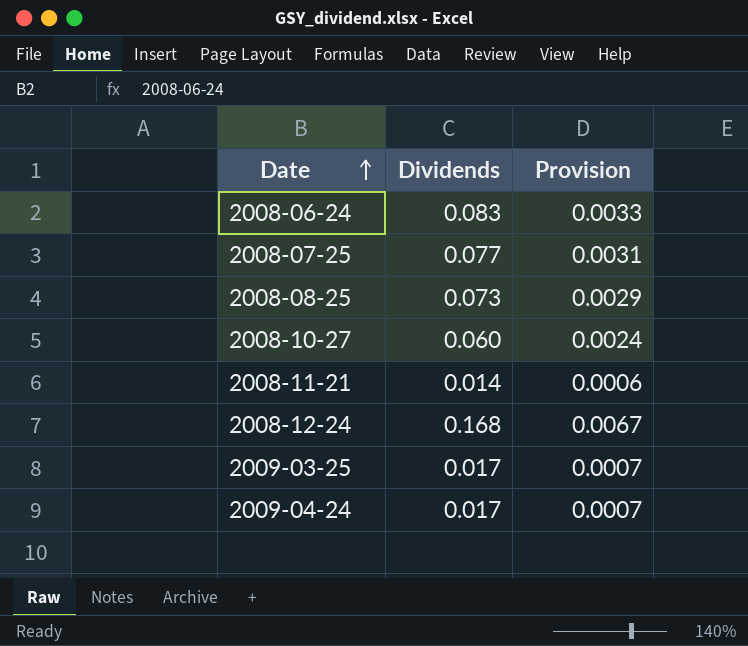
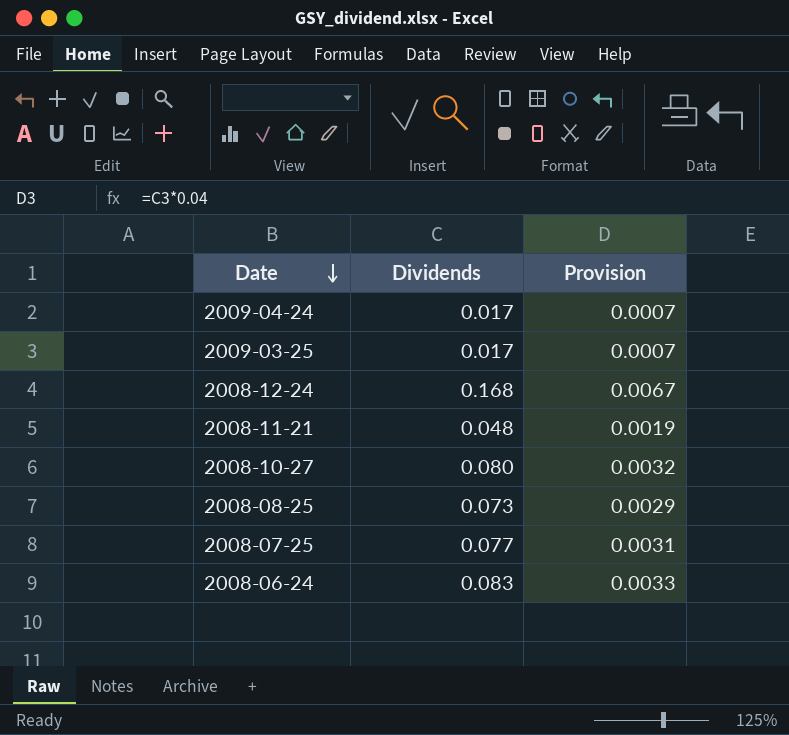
row order: Date ascending -> Date descending
2008-11-21 | Dividends: 0.014 -> 0.048
2008-11-21 | Provision: 0.0006 -> 0.0019
2008-10-27 | Dividends: 0.060 -> 0.080
2008-10-27 | Provision: 0.0024 -> 0.0032

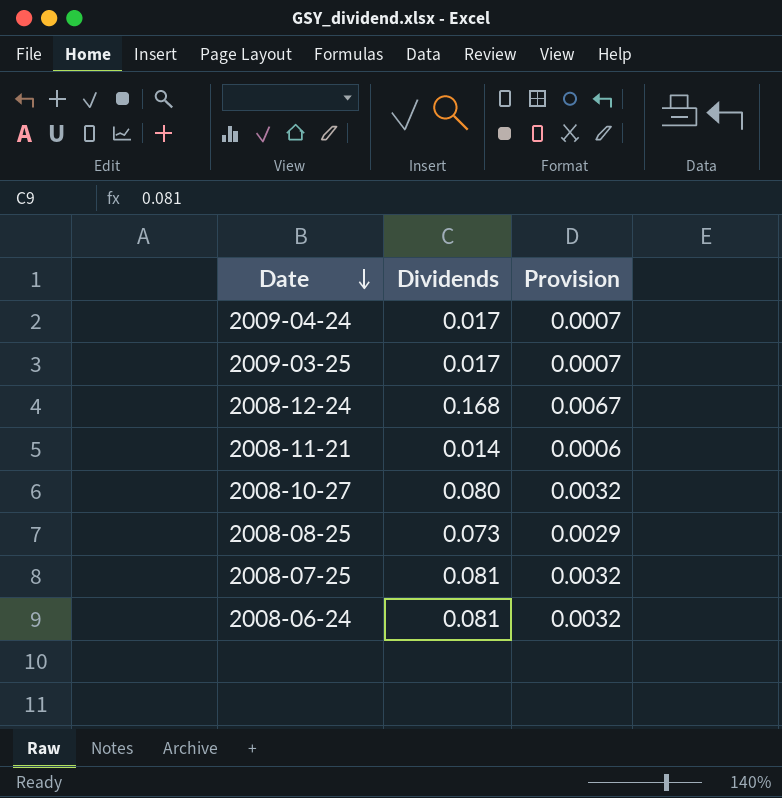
2008-11-21 | Dividends: 0.048 -> 0.014
2008-11-21 | Provision: 0.0019 -> 0.0006
2008-07-25 | Dividends: 0.077 -> 0.081
2008-07-25 | Provision: 0.0031 -> 0.0032
2008-06-24 | Dividends: 0.083 -> 0.081
2008-06-24 | Provision: 0.0033 -> 0.0032

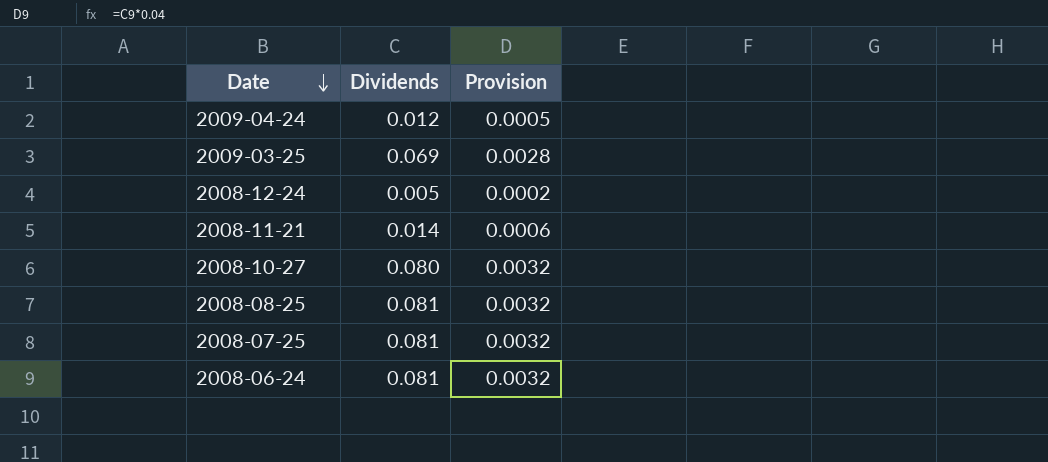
2009-04-24 | Dividends: 0.017 -> 0.012
2009-04-24 | Provision: 0.0007 -> 0.0005
2009-03-25 | Dividends: 0.017 -> 0.069
2009-03-25 | Provision: 0.0007 -> 0.0028
2008-12-24 | Dividends: 0.168 -> 0.005
2008-12-24 | Provision: 0.0067 -> 0.0002
2008-08-25 | Dividends: 0.073 -> 0.081
2008-08-25 | Provision: 0.0029 -> 0.0032

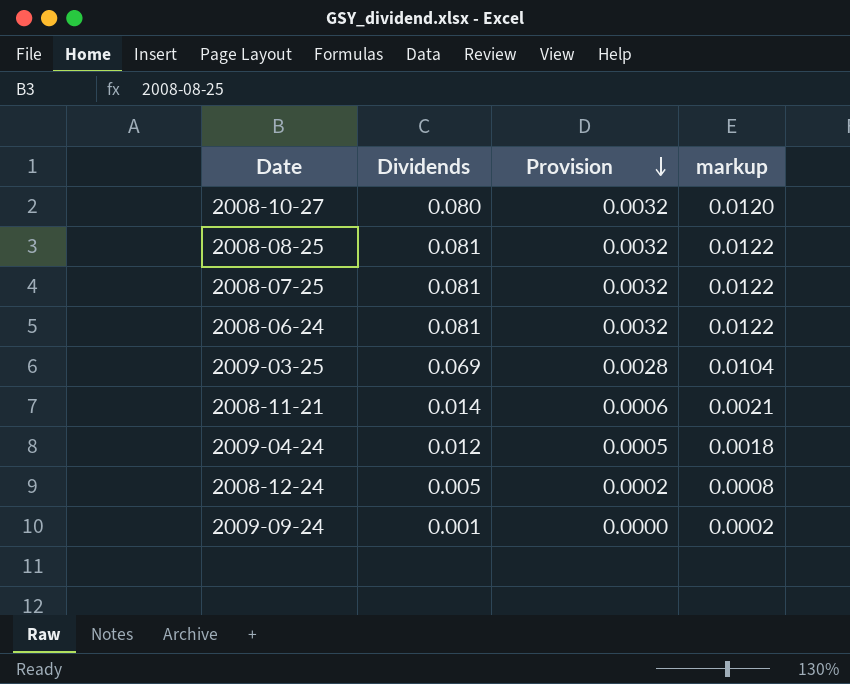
row order: Date descending -> Provision descending
column markup | formula: none -> [Dividends] * 0.15
row 2009-09-24: none -> 0.001 | 0.0000 | 0.0002

